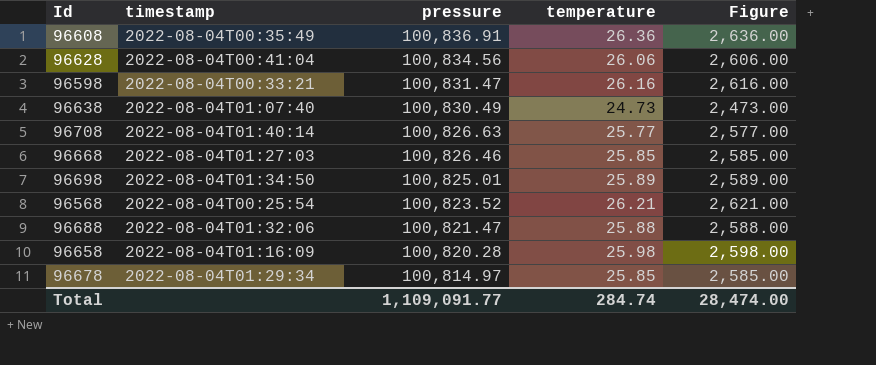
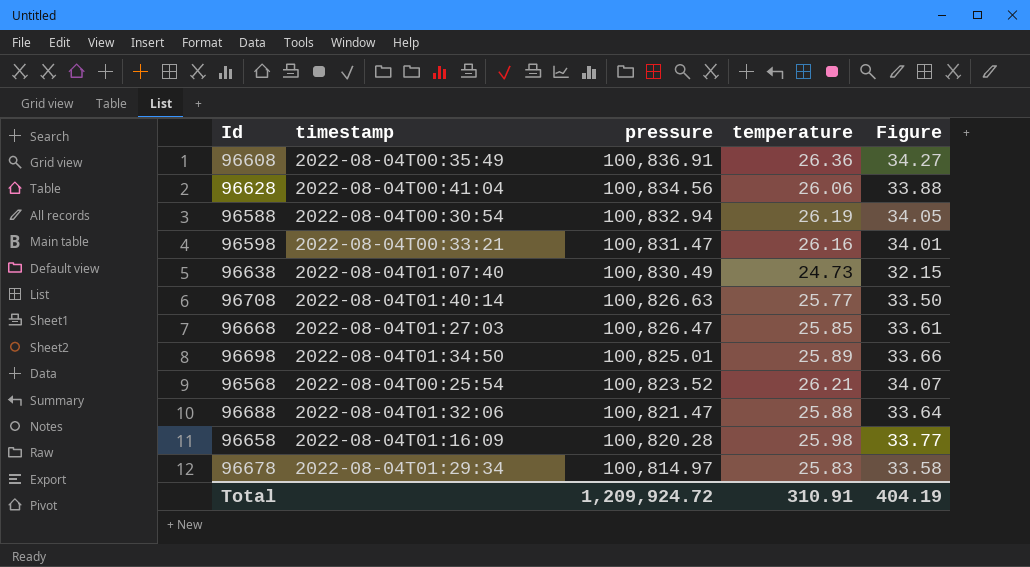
column Figure | formula: [temperature] * 100 -> [temperature] * 1.3
row 96588: none -> 2022-08-04T00:30:54 | 100,832.94 | 26.19 | 34.05
96668 | pressure: 100,826.46 -> 100,826.47
96678 | temperature: 25.85 -> 25.83
Total | pressure: 1,109,091.77 -> 1,209,924.72
Total | temperature: 284.74 -> 310.91
Total | Figure: 28,474.00 -> 404.19

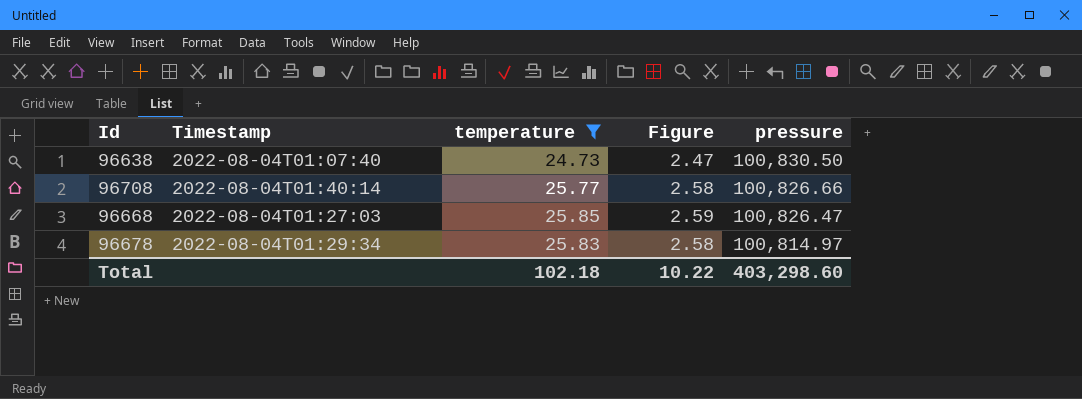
filter: none -> temperature <= 25.85
column name: timestamp -> Timestamp
column Figure | formula: [temperature] * 1.3 -> [temperature] * 0.1
column pressure | position: 3 -> 5
96638 | pressure: 100,830.49 -> 100,830.50
96708 | pressure: 100,826.63 -> 100,826.66
Total | temperature: 310.91 -> 102.18
Total | Figure: 404.19 -> 10.22
Total | pressure: 1,209,924.72 -> 403,298.60

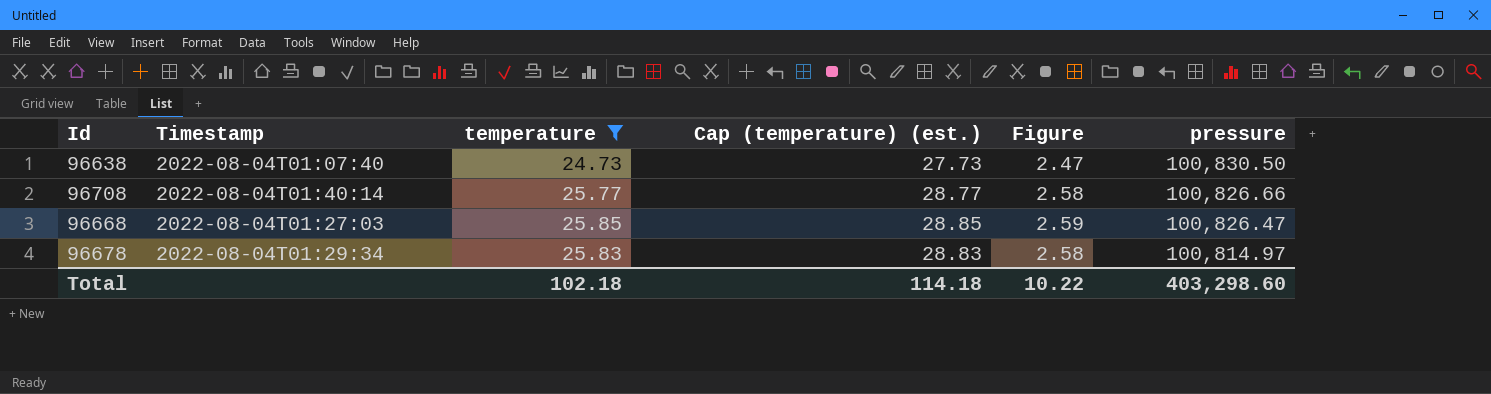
column Cap (temperature) (est.) | formula: none -> [temperature] + 3

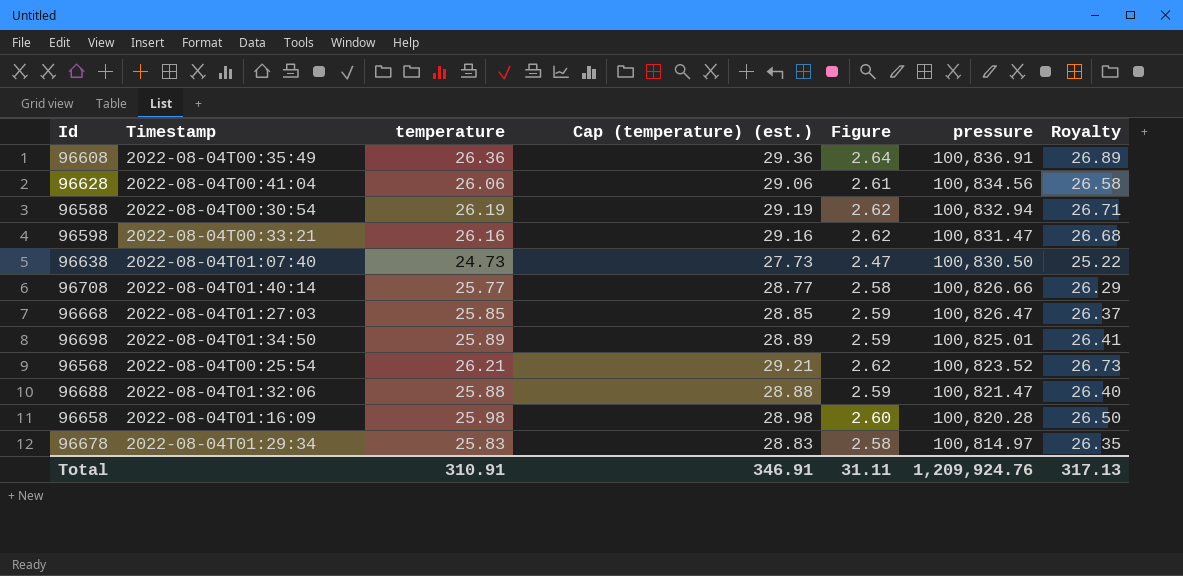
filter: temperature <= 25.85 -> none
column Royalty | formula: none -> [temperature] * 1.02
Total | temperature: 102.18 -> 310.91
Total | Cap (temperature) (est.): 114.18 -> 346.91
Total | Figure: 10.22 -> 31.11
Total | pressure: 403,298.60 -> 1,209,924.76

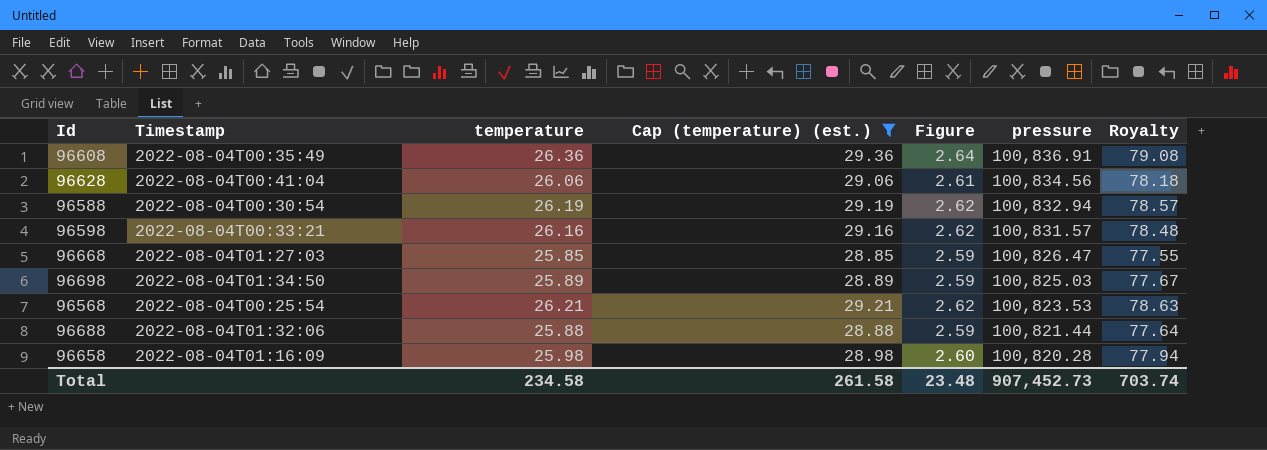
filter: none -> Cap (temperature) (est.) >= 28.85
column Royalty | formula: [temperature] * 1.02 -> [temperature] * 3
96598 | pressure: 100,831.47 -> 100,831.57
96698 | pressure: 100,825.01 -> 100,825.03
96568 | pressure: 100,823.52 -> 100,823.53
96688 | pressure: 100,821.47 -> 100,821.44
Total | temperature: 310.91 -> 234.58
Total | Cap (temperature) (est.): 346.91 -> 261.58
Total | Figure: 31.11 -> 23.48
Total | pressure: 1,209,924.76 -> 907,452.73
Total | Royalty: 317.13 -> 703.74

